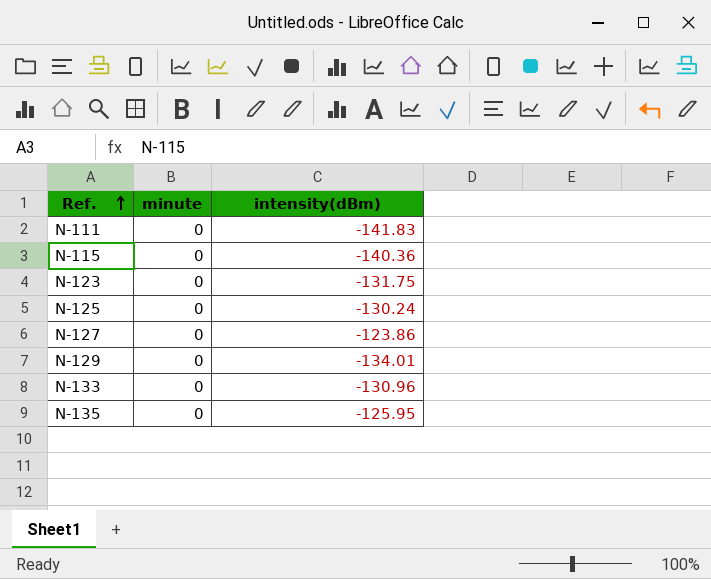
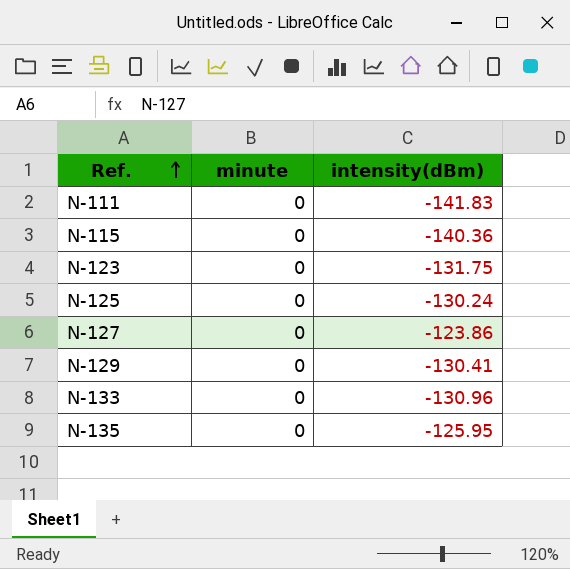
N-129 | intensity(dBm): -134.01 -> -130.41

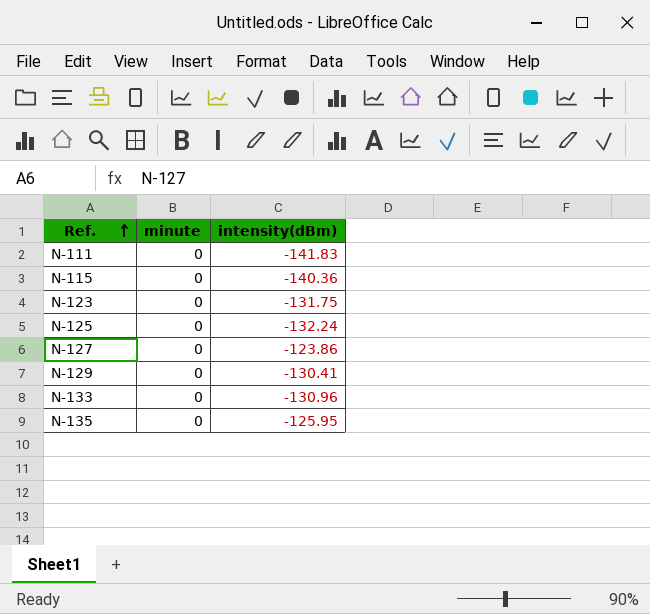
N-125 | intensity(dBm): -130.24 -> -132.24

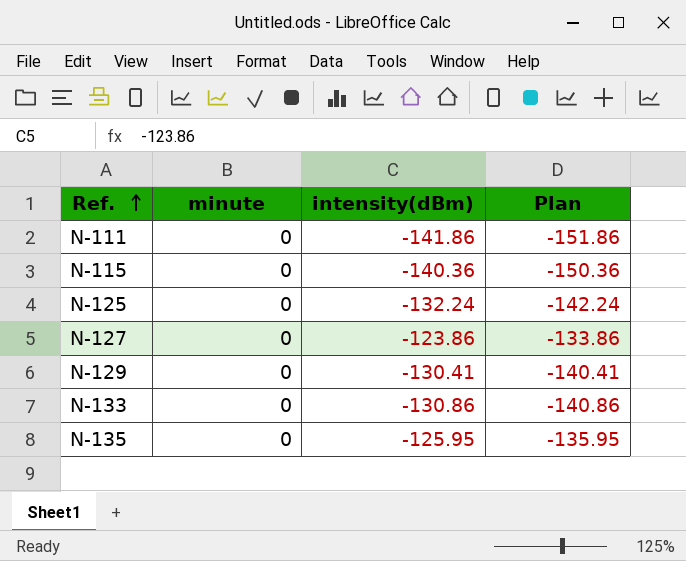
column Plan | formula: none -> [intensity(dBm)] - 10
row N-123: 0 | -131.75 -> none
N-111 | intensity(dBm): -141.83 -> -141.86
N-133 | intensity(dBm): -130.96 -> -130.86

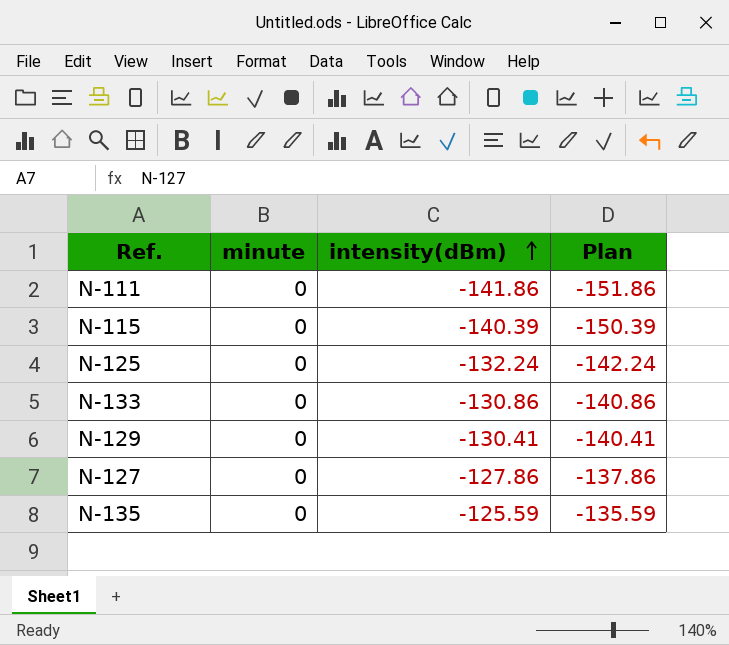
row order: Ref. ascending -> intensity(dBm) ascending
N-115 | intensity(dBm): -140.36 -> -140.39
N-115 | Plan: -150.36 -> -150.39
N-127 | intensity(dBm): -123.86 -> -127.86
N-127 | Plan: -133.86 -> -137.86
N-135 | intensity(dBm): -125.95 -> -125.59
N-135 | Plan: -135.95 -> -135.59

